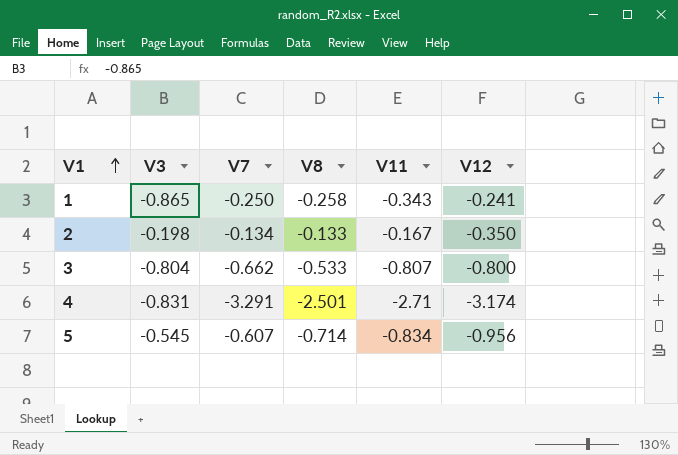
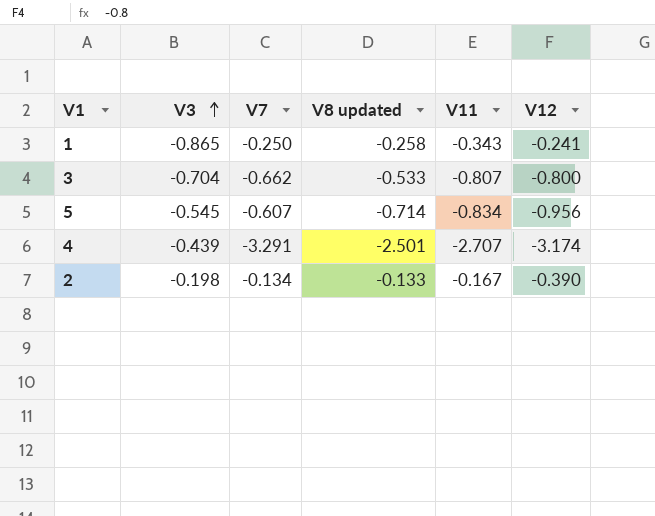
row order: V1 ascending -> V3 ascending
column name: V8 -> V8 updated
3 | V3: -0.804 -> -0.704
4 | V3: -0.831 -> -0.439
4 | V11: -2.71 -> -2.707
2 | V12: -0.350 -> -0.390

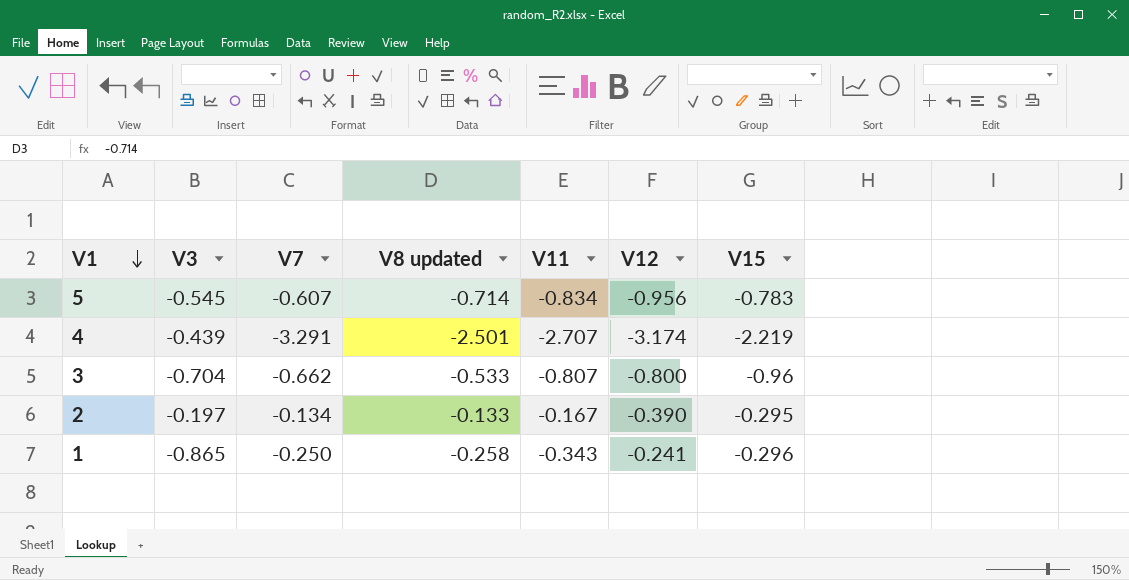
row order: V3 ascending -> V1 descending
column V15 | position: none -> 7
2 | V3: -0.198 -> -0.197

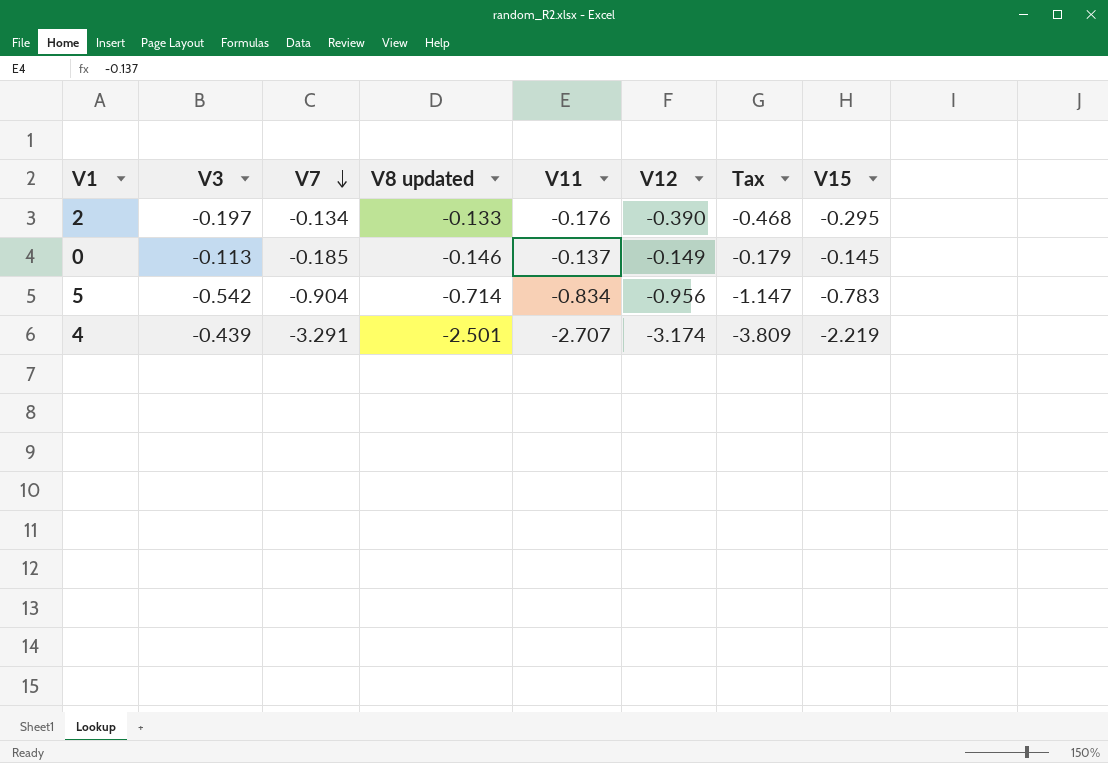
row order: V1 descending -> V7 descending
column Tax | formula: none -> [V12] * 1.2
row 3: -0.704 | -0.662 | -0.533 | -0.807 | -0.800 | -0.96 -> none
row 1: -0.865 | -0.250 | -0.258 | -0.343 | -0.241 | -0.296 -> none
2 | V11: -0.167 -> -0.176
row 0: none -> -0.113 | -0.185 | -0.146 | -0.137 | -0.149 | -0.179 | -0.145
5 | V3: -0.545 -> -0.542
5 | V7: -0.607 -> -0.904

